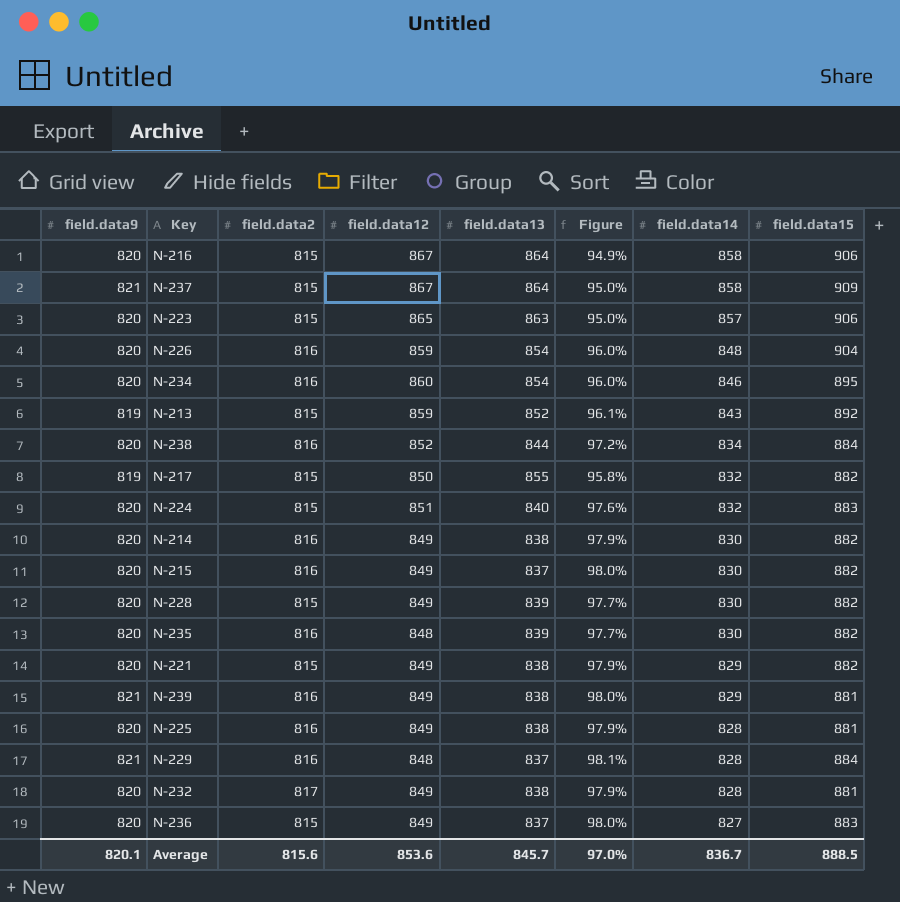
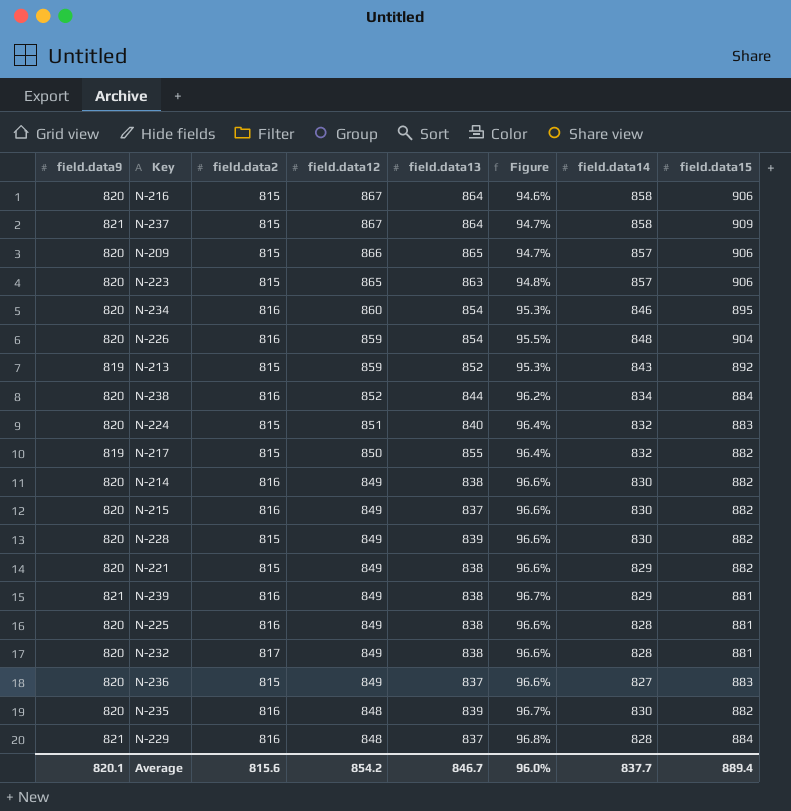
row order: field.data14 descending -> field.data12 descending
column Figure | formula: [field.data9] / [field.data13] -> [field.data9] / [field.data12]
row N-209: none -> 820 | 815 | 866 | 865 | 94.7% | 857 | 906
Average | field.data12: 853.6 -> 854.2
Average | field.data13: 845.7 -> 846.7
Average | Figure: 97.0% -> 96.0%
Average | field.data14: 836.7 -> 837.7
Average | field.data15: 888.5 -> 889.4

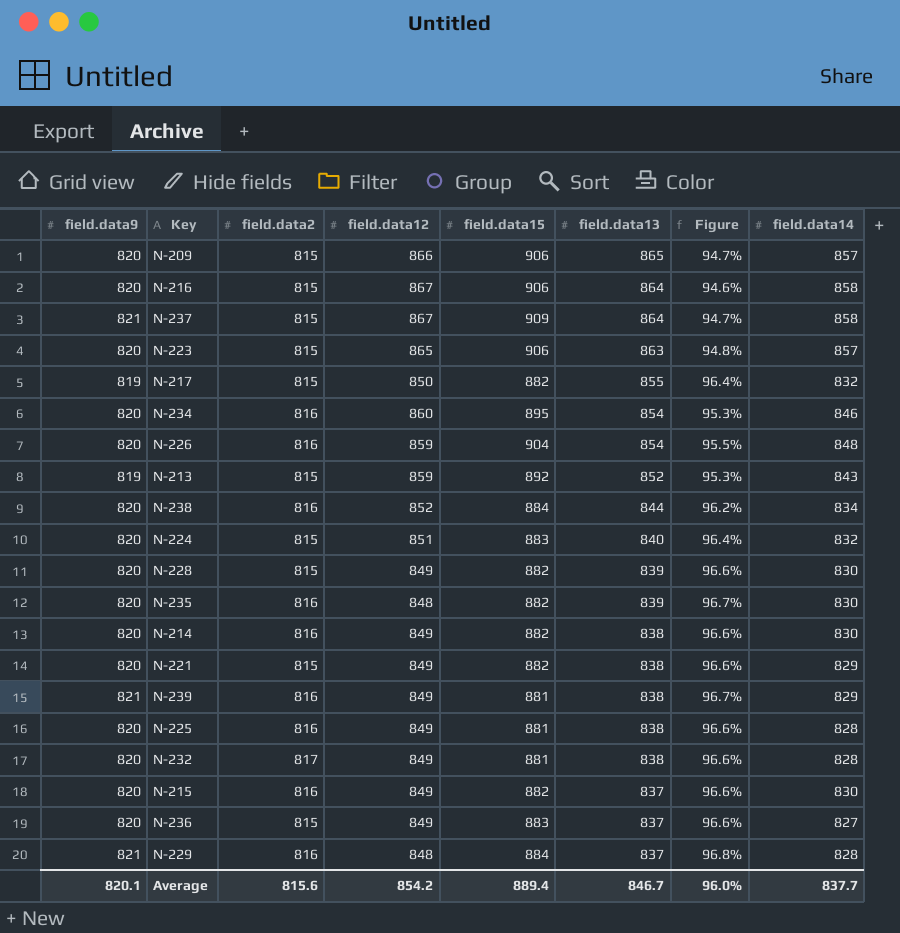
row order: field.data12 descending -> field.data13 descending
column field.data15 | position: 8 -> 5

